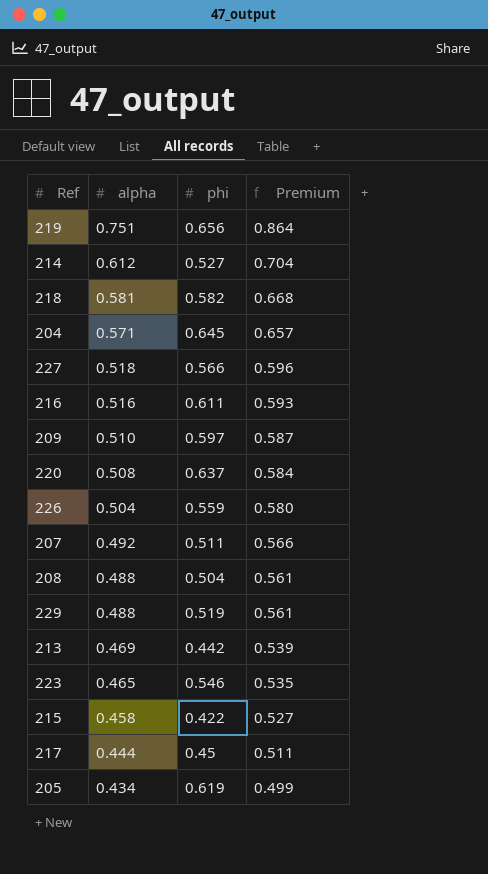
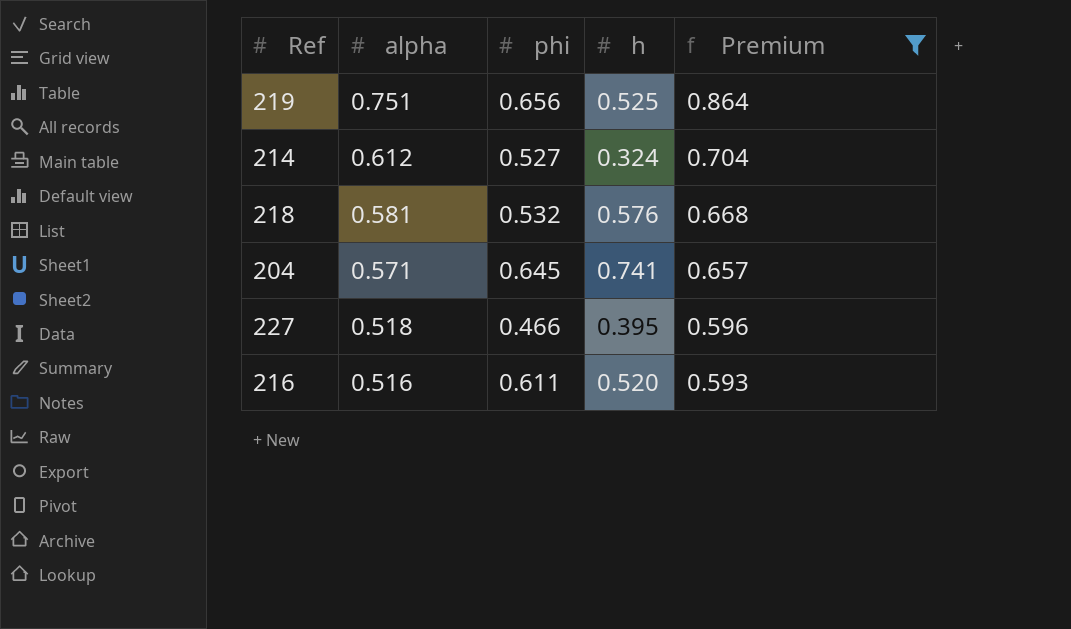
filter: none -> Premium >= 0.593
column h | position: none -> 4
218 | phi: 0.582 -> 0.532
227 | phi: 0.566 -> 0.466

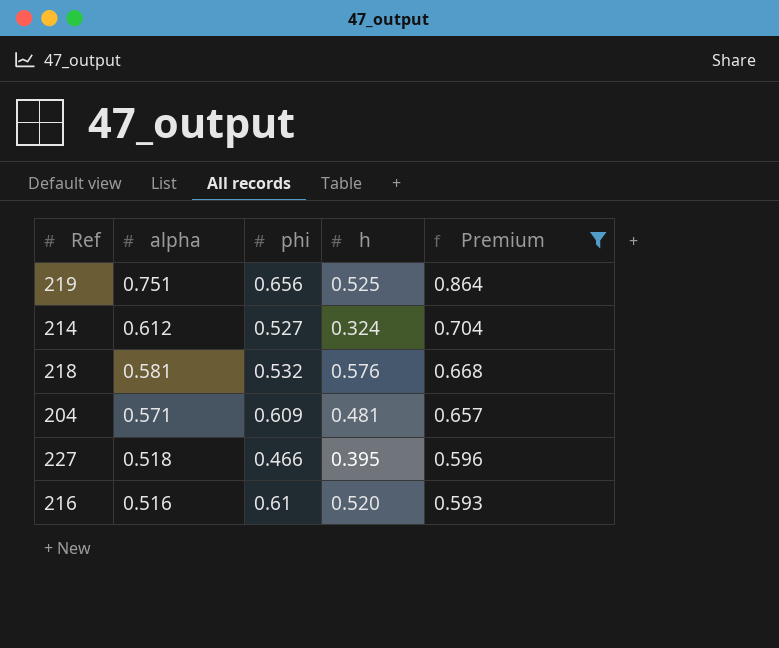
204 | phi: 0.645 -> 0.609
204 | h: 0.741 -> 0.481
216 | phi: 0.611 -> 0.61

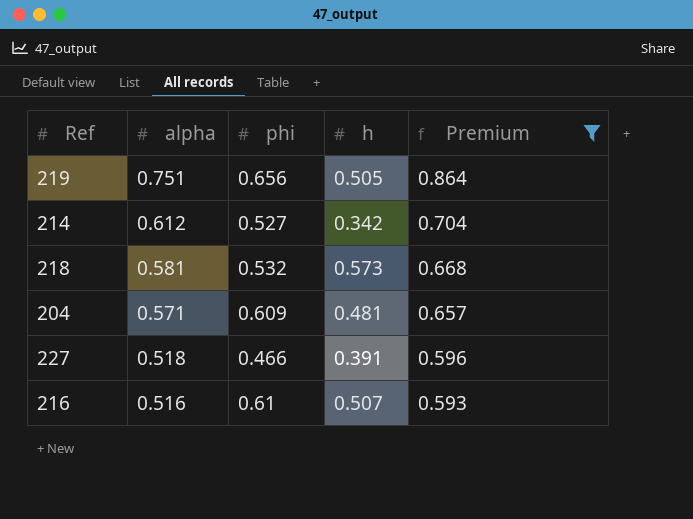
219 | h: 0.525 -> 0.505
214 | h: 0.324 -> 0.342
218 | h: 0.576 -> 0.573
227 | h: 0.395 -> 0.391
216 | h: 0.520 -> 0.507

